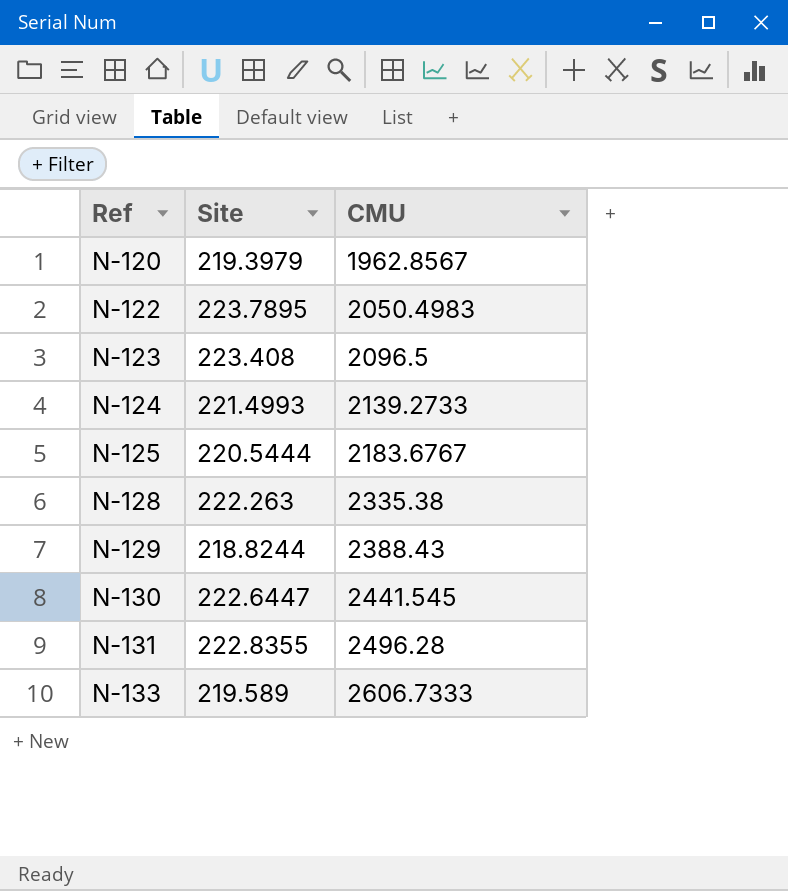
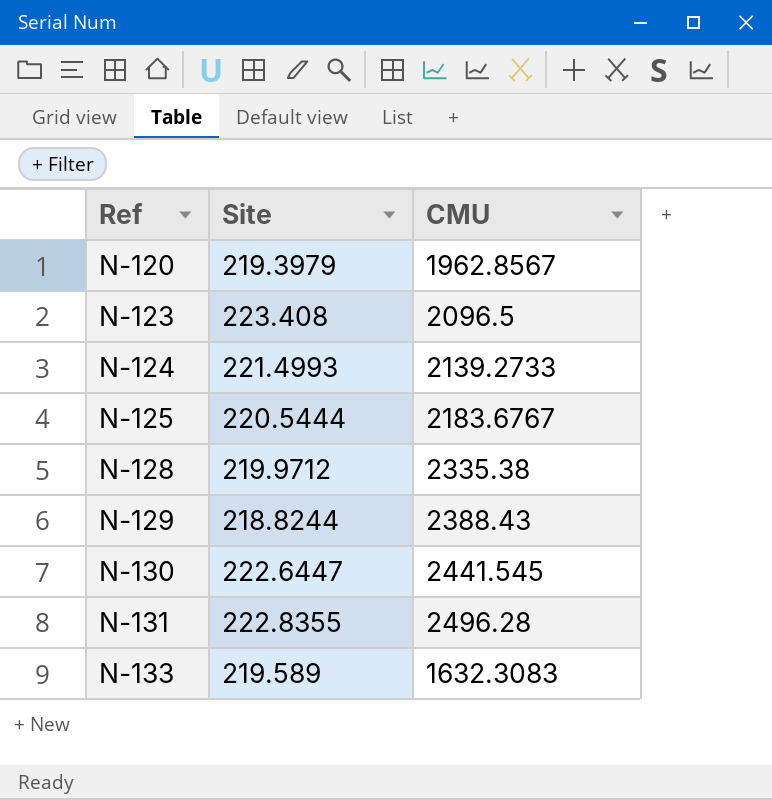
row N-122: 223.7895 | 2050.4983 -> none
N-128 | Site: 222.263 -> 219.9712
N-133 | CMU: 2606.7333 -> 1632.3083

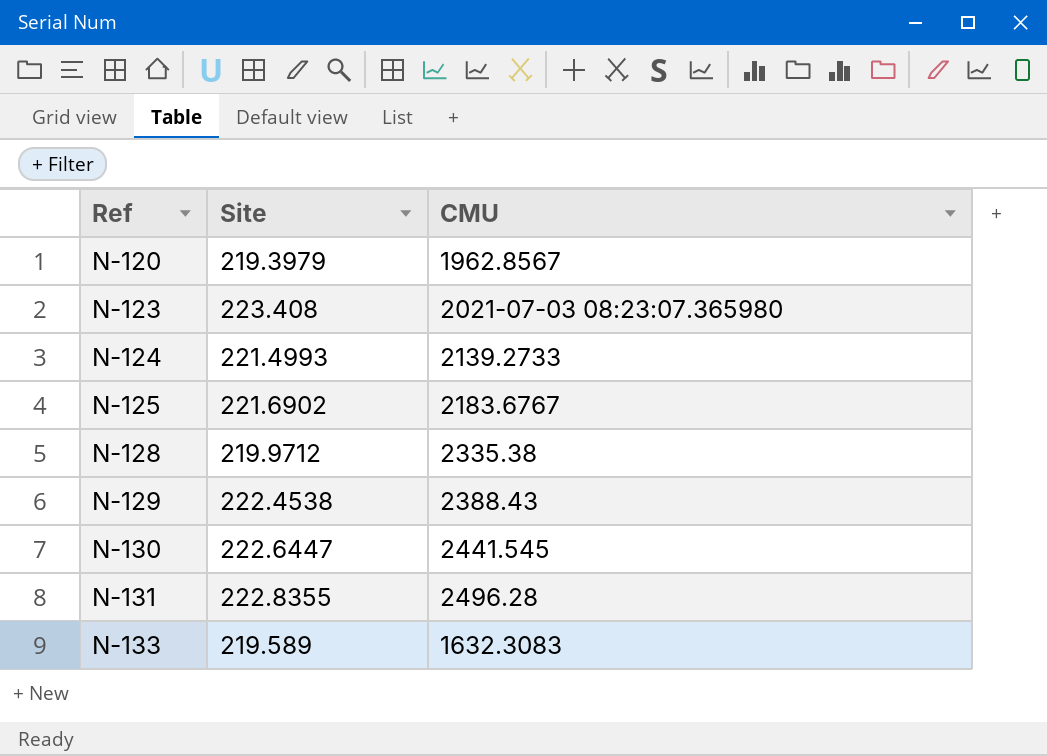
N-123 | CMU: 2096.5 -> 2021-07-03 08:23:07.365980
N-125 | Site: 220.5444 -> 221.6902
N-129 | Site: 218.8244 -> 222.4538

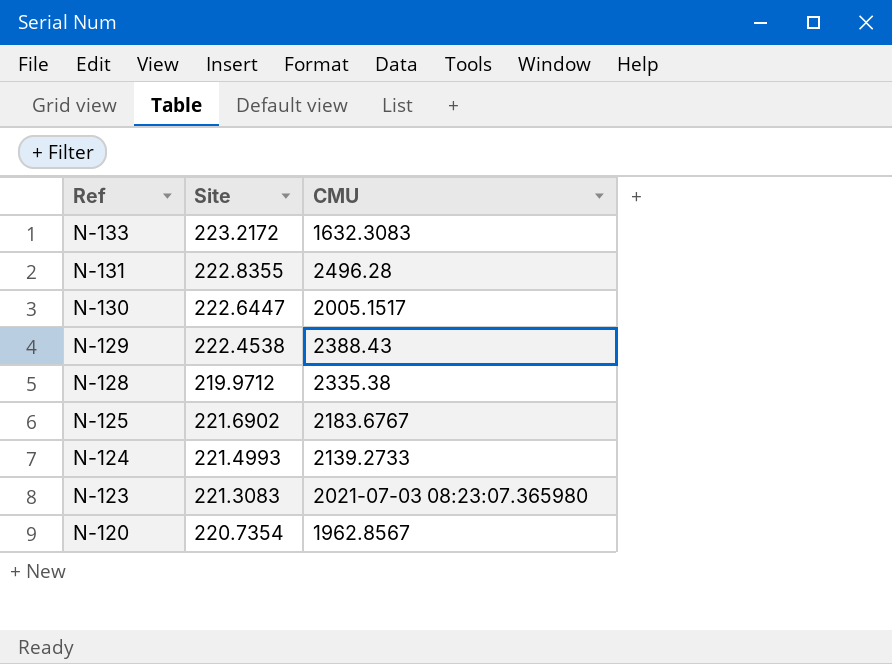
row order: Ref ascending -> Ref descending
N-133 | Site: 219.589 -> 223.2172
N-130 | CMU: 2441.545 -> 2005.1517
N-123 | Site: 223.408 -> 221.3083
N-120 | Site: 219.3979 -> 220.7354

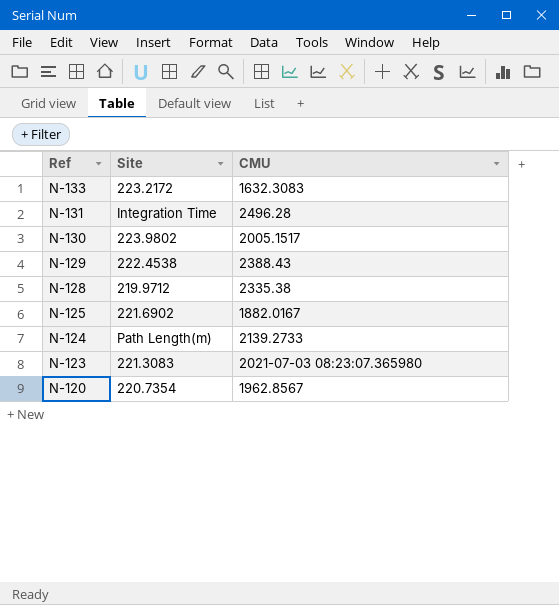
N-131 | Site: 222.8355 -> Integration Time
N-130 | Site: 222.6447 -> 223.9802
N-125 | CMU: 2183.6767 -> 1882.0167
N-124 | Site: 221.4993 -> Path Length(m)

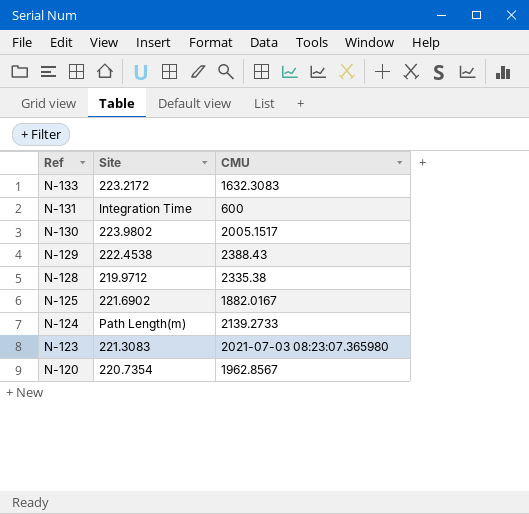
N-131 | CMU: 2496.28 -> 600

